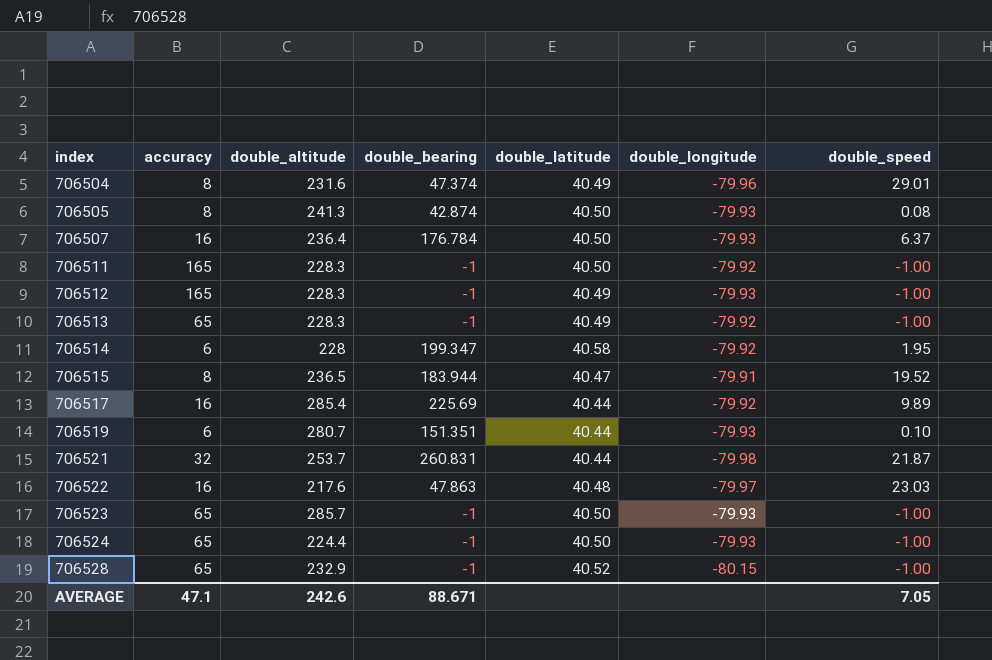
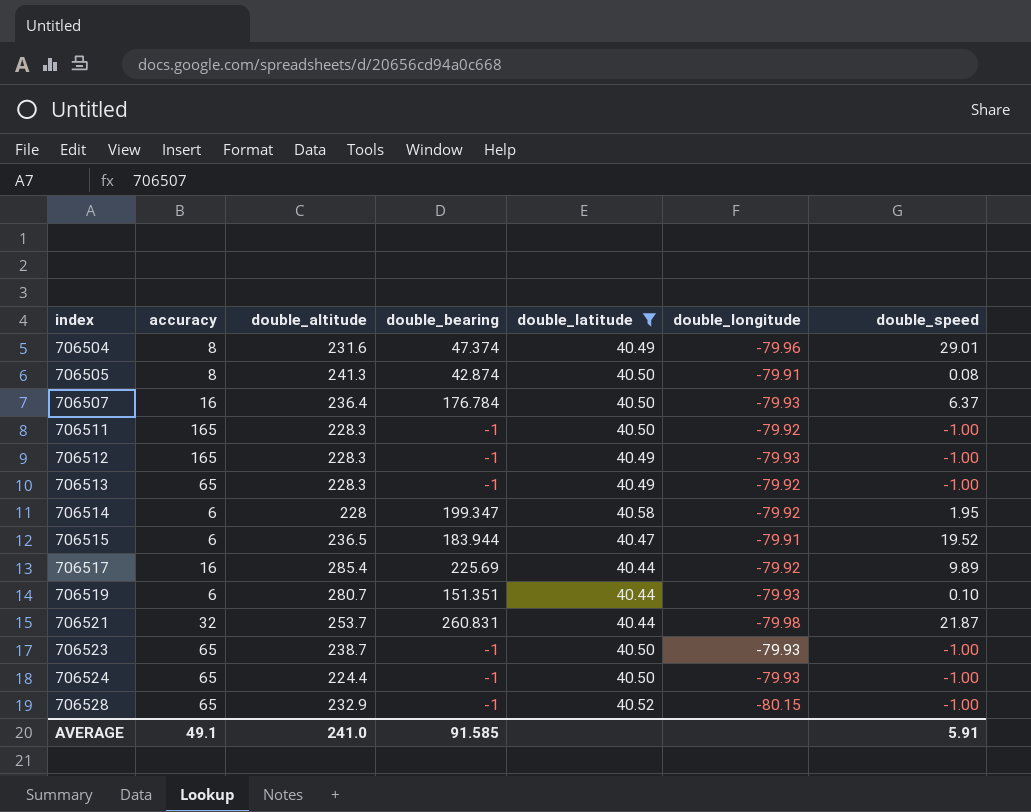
filter: none -> double_latitude != 40.48
706505 | double_longitude: -79.93 -> -79.91
706515 | accuracy: 8 -> 6
706523 | double_altitude: 285.7 -> 238.7
AVERAGE | accuracy: 47.1 -> 49.1
AVERAGE | double_altitude: 242.6 -> 241.0
AVERAGE | double_bearing: 88.671 -> 91.585
AVERAGE | double_speed: 7.05 -> 5.91

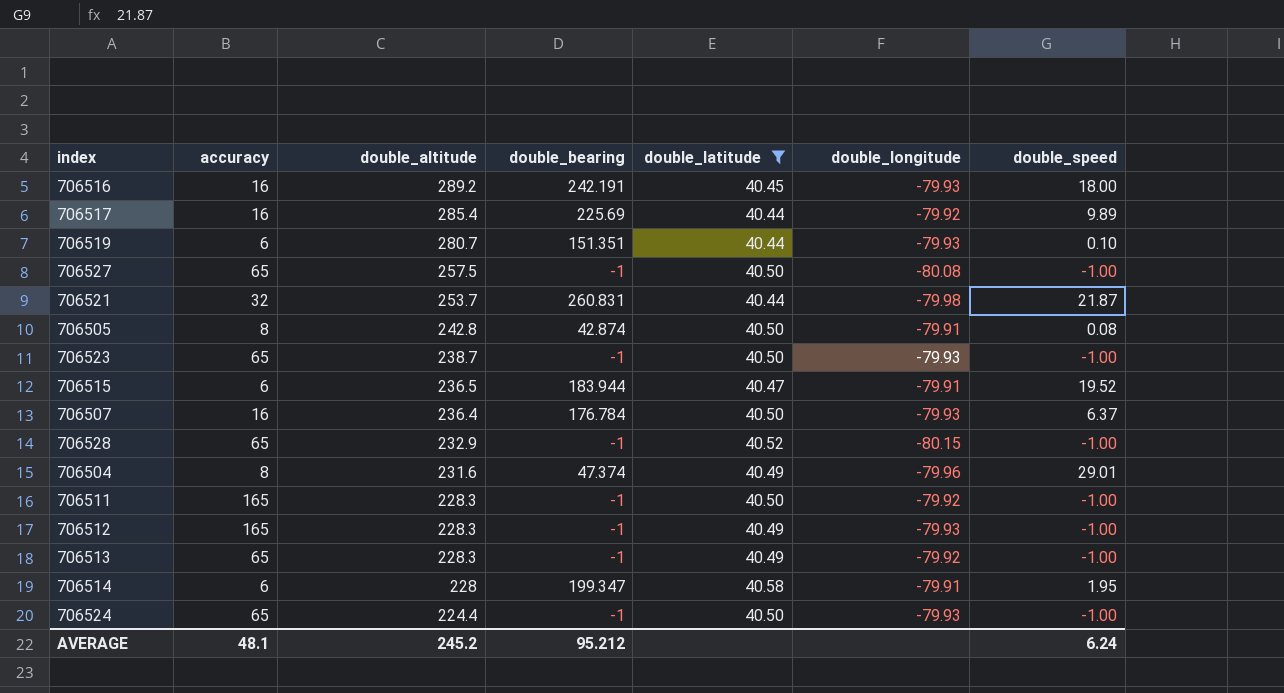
row order: index ascending -> double_altitude descending
row 706516: none -> 16 | 289.2 | 242.191 | 40.45 | -79.93 | 18.00
row 706527: none -> 65 | 257.5 | -1 | 40.50 | -80.08 | -1.00
706505 | double_altitude: 241.3 -> 242.8
706514 | double_longitude: -79.92 -> -79.91
AVERAGE | accuracy: 49.1 -> 48.1
AVERAGE | double_altitude: 241.0 -> 245.2
AVERAGE | double_bearing: 91.585 -> 95.212
AVERAGE | double_speed: 5.91 -> 6.24

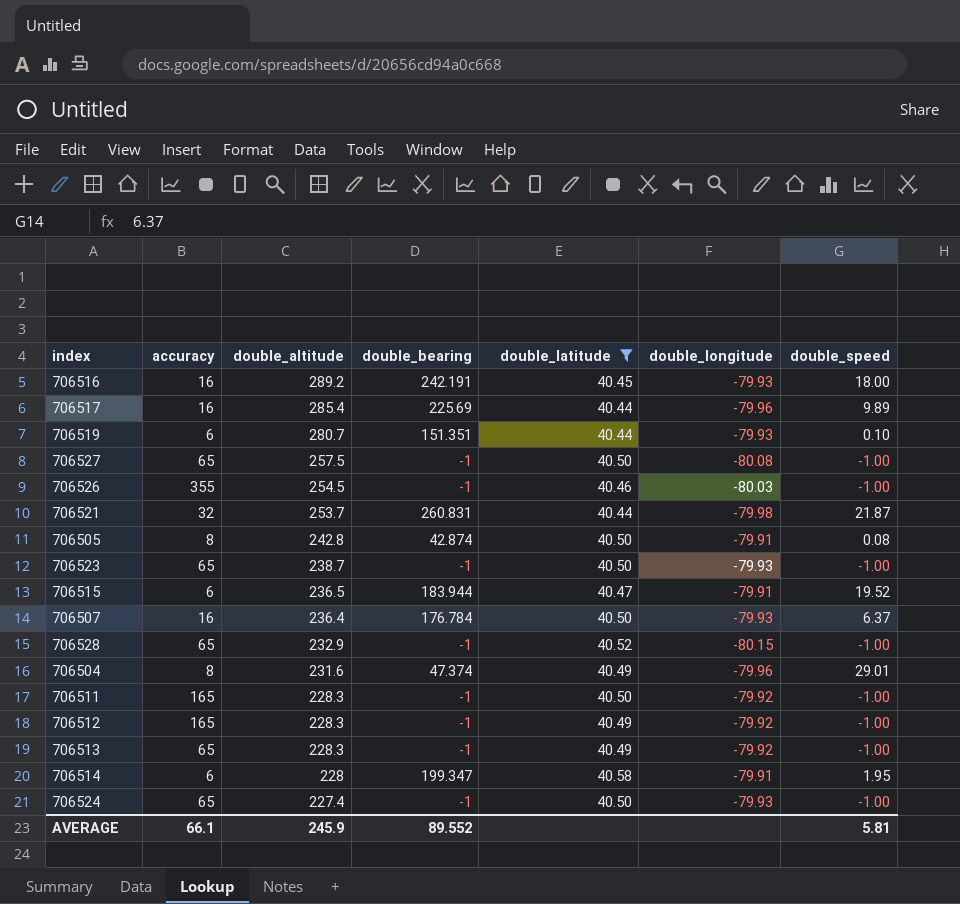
706517 | double_longitude: -79.92 -> -79.96
row 706526: none -> 355 | 254.5 | -1 | 40.46 | -80.03 | -1.00
706512 | double_longitude: -79.93 -> -79.92
706524 | double_altitude: 224.4 -> 227.4
AVERAGE | accuracy: 48.1 -> 66.1
AVERAGE | double_altitude: 245.2 -> 245.9
AVERAGE | double_bearing: 95.212 -> 89.552
AVERAGE | double_speed: 6.24 -> 5.81

